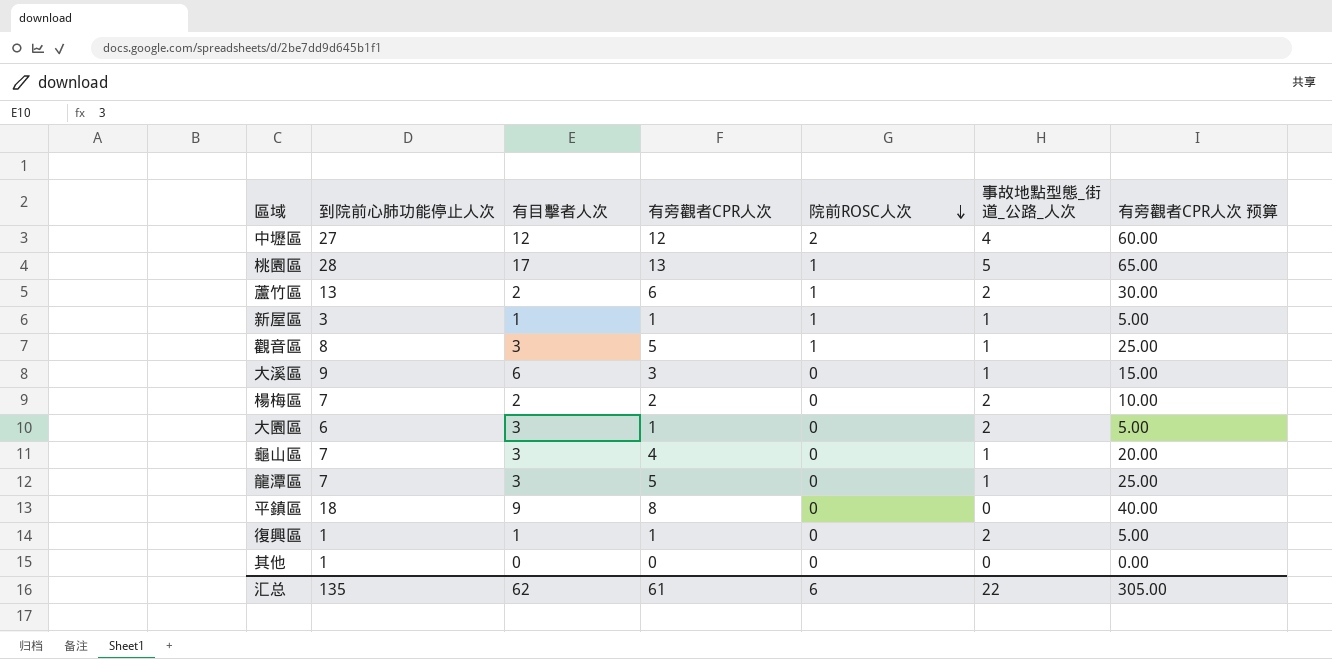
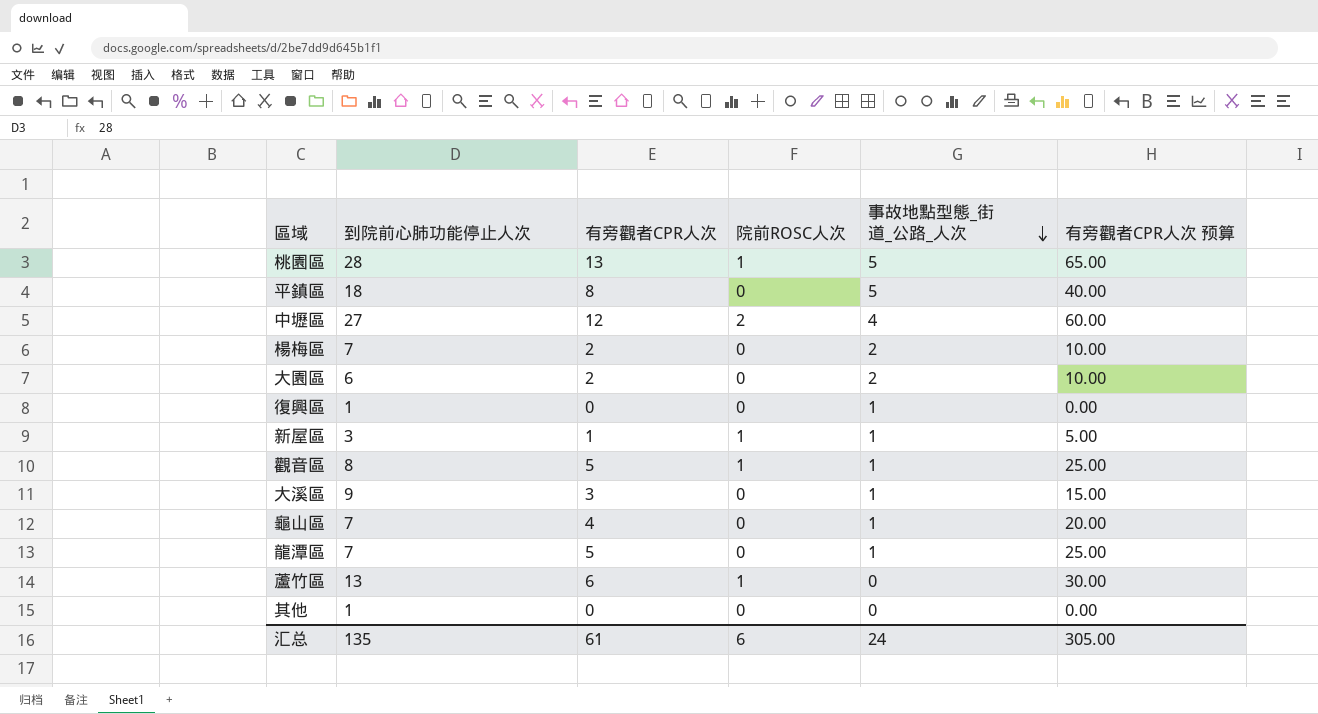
row order: 院前ROSC人次 descending -> 事故地點型態_街道_公路_人次 descending
column 有目擊者人次 | position: 3 -> none
平鎮區 | 事故地點型態_街道_公路_人次: 0 -> 5
大園區 | 有旁觀者CPR人次: 1 -> 2
大園區 | 有旁觀者CPR人次 预算: 5.00 -> 10.00
復興區 | 有旁觀者CPR人次: 1 -> 0
復興區 | 事故地點型態_街道_公路_人次: 2 -> 1
復興區 | 有旁觀者CPR人次 预算: 5.00 -> 0.00
蘆竹區 | 事故地點型態_街道_公路_人次: 2 -> 0
汇总 | 事故地點型態_街道_公路_人次: 22 -> 24

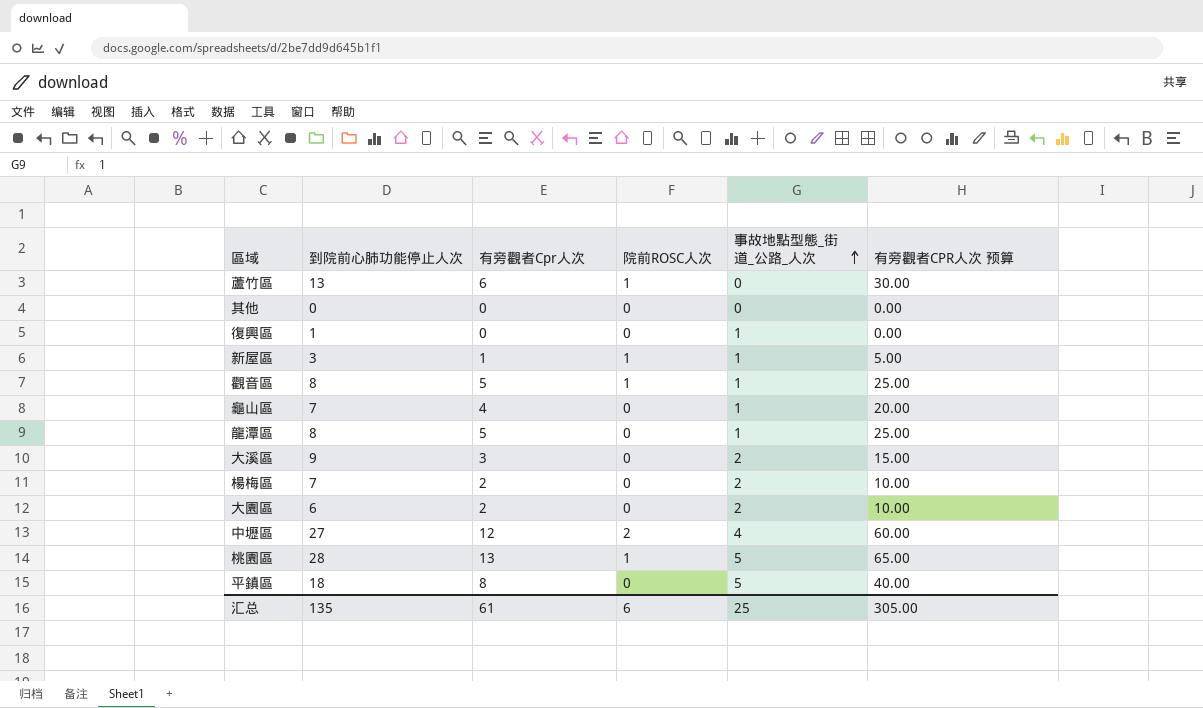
row order: 事故地點型態_街道_公路_人次 descending -> 事故地點型態_街道_公路_人次 ascending
column name: 有旁觀者CPR人次 -> 有旁觀者Cpr人次
其他 | 到院前心肺功能停止人次: 1 -> 0
龍潭區 | 到院前心肺功能停止人次: 7 -> 8
大溪區 | 事故地點型態_街道_公路_人次: 1 -> 2
汇总 | 事故地點型態_街道_公路_人次: 24 -> 25

